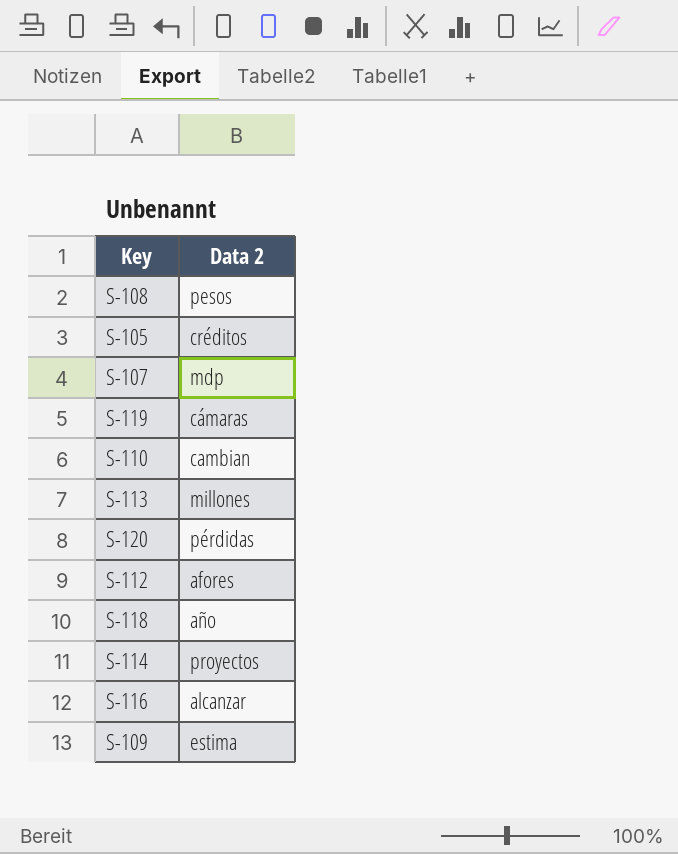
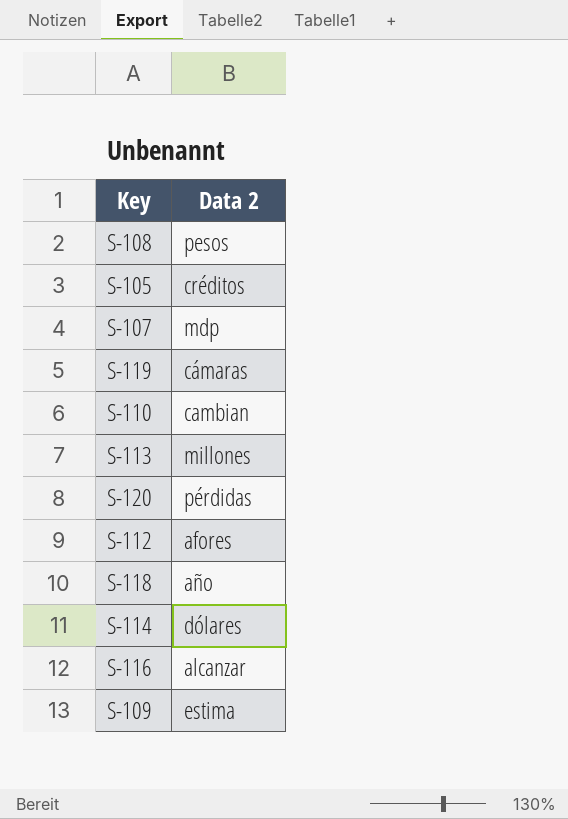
S-114 | Data 2: proyectos -> dólares

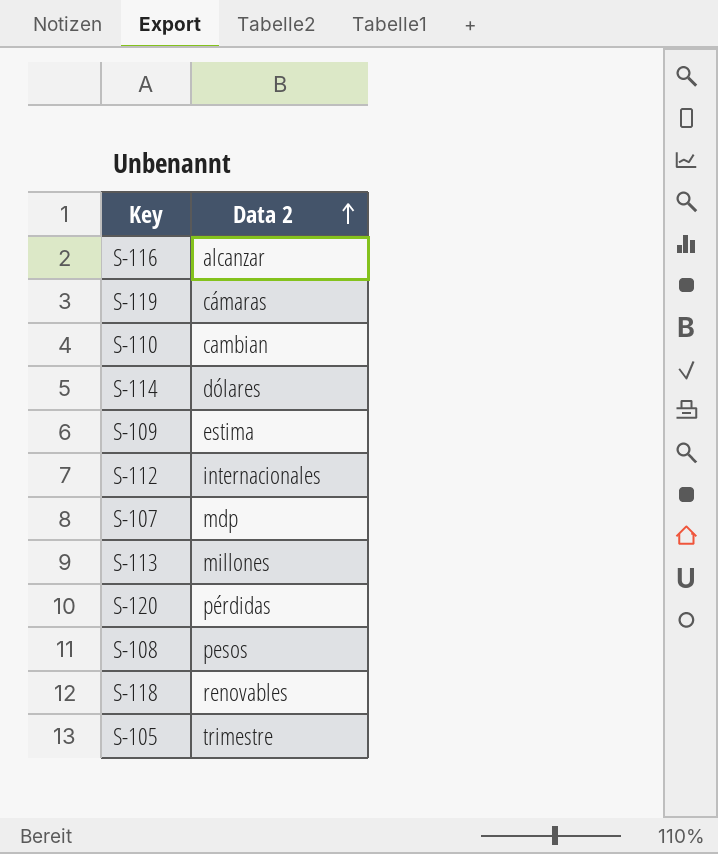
row order: none -> Data 2 ascending
S-112 | Data 2: afores -> internacionales
S-118 | Data 2: año -> renovables
S-105 | Data 2: créditos -> trimestre

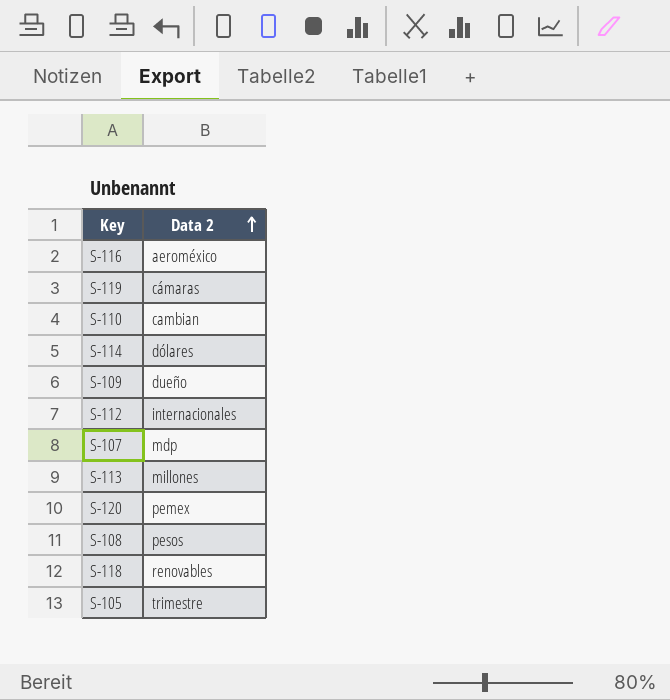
S-116 | Data 2: alcanzar -> aeroméxico
S-109 | Data 2: estima -> dueño
S-120 | Data 2: pérdidas -> pemex

